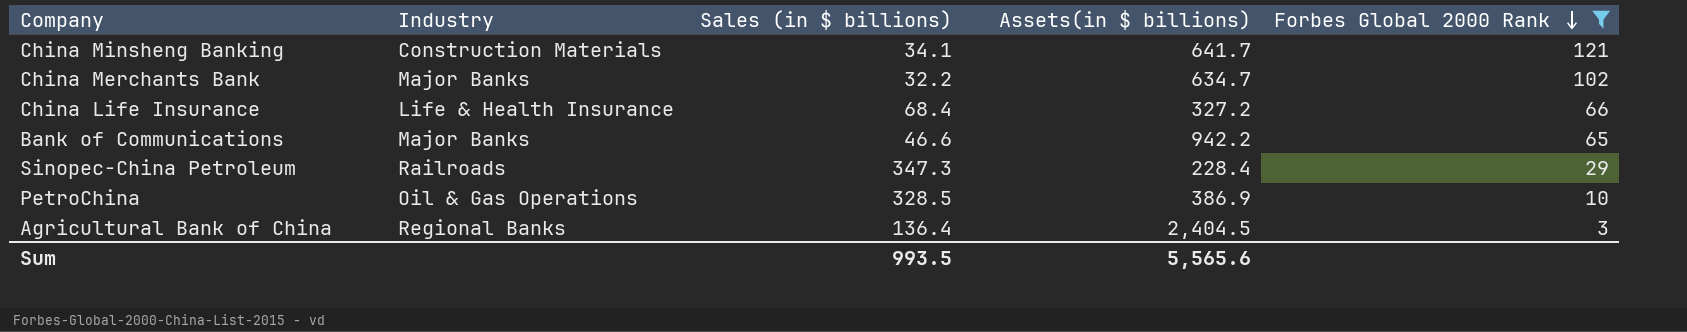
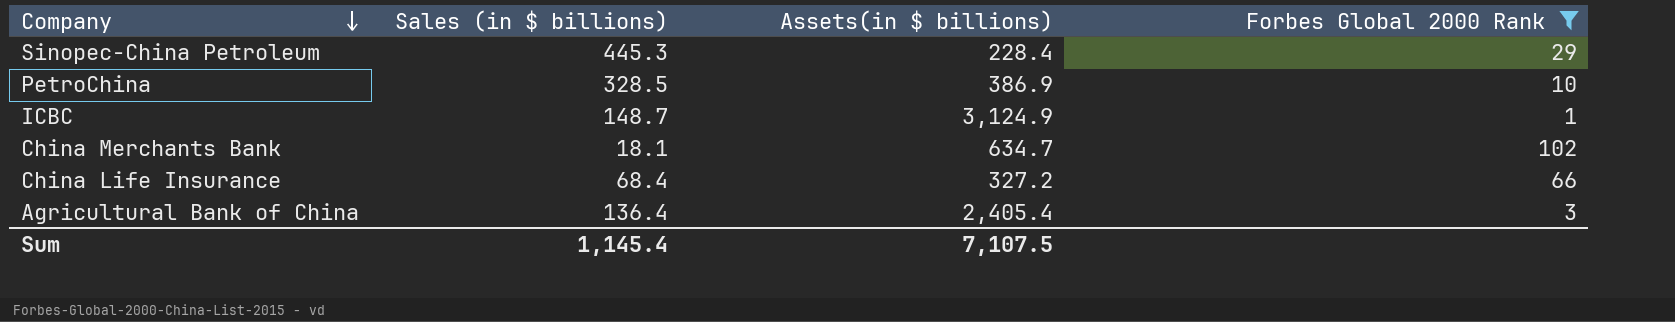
row order: Forbes Global 2000 Rank descending -> Company descending
column Industry | position: 2 -> none
row China Minsheng Banking: Construction Materials | 34.1 | 641.7 | 121 -> none
row Bank of Communications: Major Banks | 46.6 | 942.2 | 65 -> none
Sinopec-China Petroleum | Sales (in $ billions): 347.3 -> 445.3
row ICBC: none -> 148.7 | 3,124.9 | 1
China Merchants Bank | Sales (in $ billions): 32.2 -> 18.1
Agricultural Bank of China | Assets(in $ billions): 2,404.5 -> 2,405.4
Sum | Sales (in $ billions): 993.5 -> 1,145.4
Sum | Assets(in $ billions): 5,565.6 -> 7,107.5

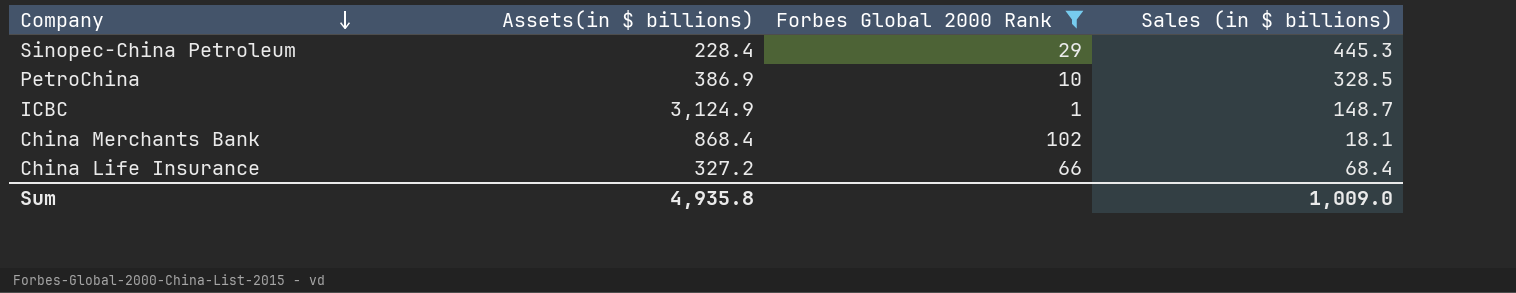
column Sales (in $ billions) | position: 2 -> 4
row Agricultural Bank of China: 136.4 | 2,405.4 | 3 -> none
China Merchants Bank | Assets(in $ billions): 634.7 -> 868.4
Sum | Assets(in $ billions): 7,107.5 -> 4,935.8
Sum | Sales (in $ billions): 1,145.4 -> 1,009.0

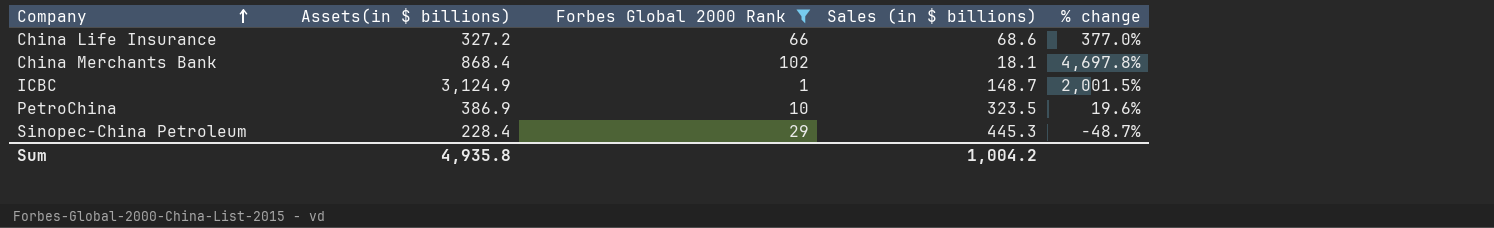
row order: Company descending -> Company ascending
column % change | formula: none -> ([Assets(in $ billions)] - [Sales (in $ billions)]) / [Sales (in $ billions)]
China Life Insurance | Sales (in $ billions): 68.4 -> 68.6
PetroChina | Sales (in $ billions): 328.5 -> 323.5
Sum | Sales (in $ billions): 1,009.0 -> 1,004.2

